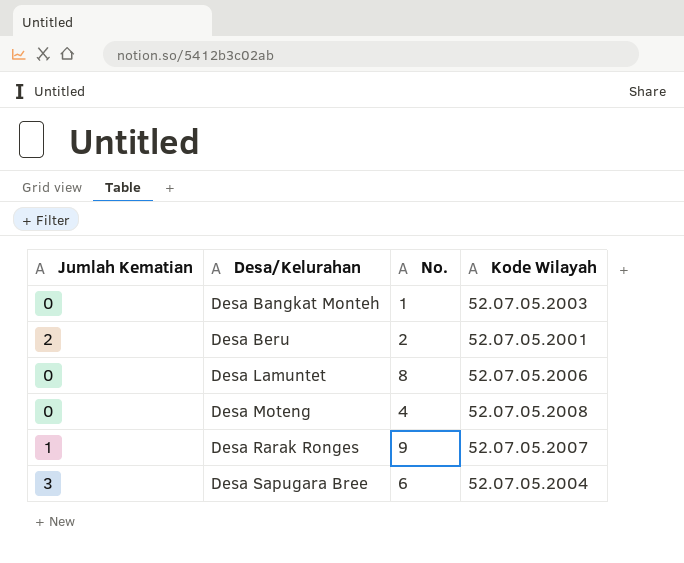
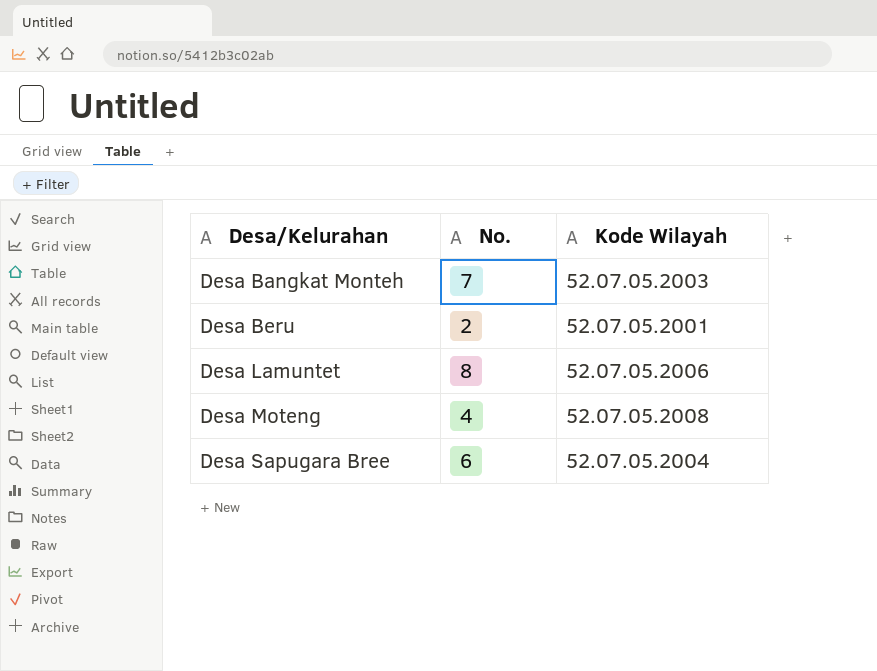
column Jumlah Kematian | position: 1 -> none
row Desa Rarak Ronges: 1 | 9 | 52.07.05.2007 -> none
Desa Bangkat Monteh | No.: 1 -> 7

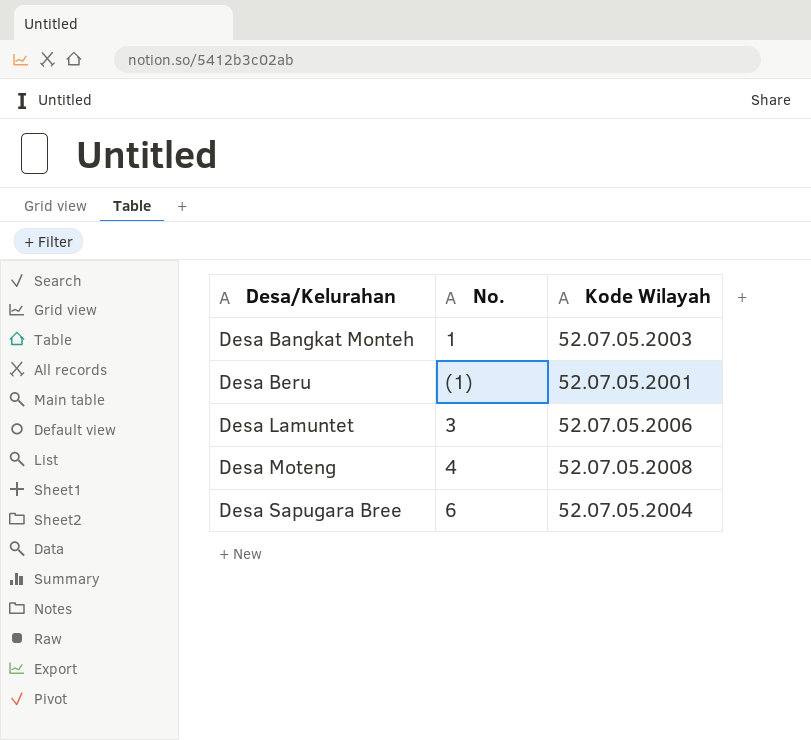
Desa Bangkat Monteh | No.: 7 -> 1
Desa Beru | No.: 2 -> (1)
Desa Lamuntet | No.: 8 -> 3

